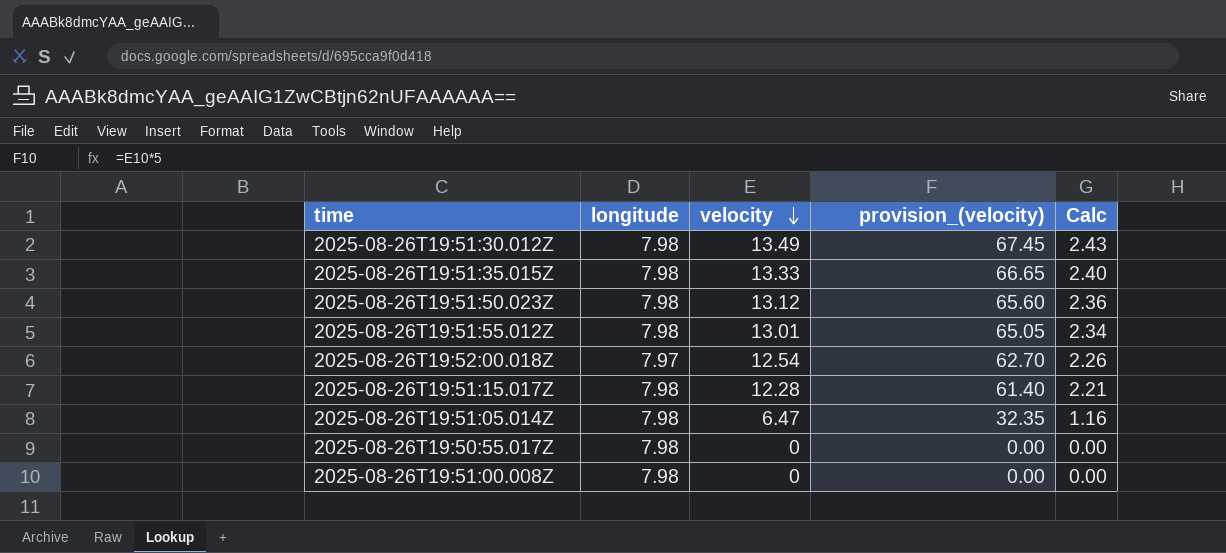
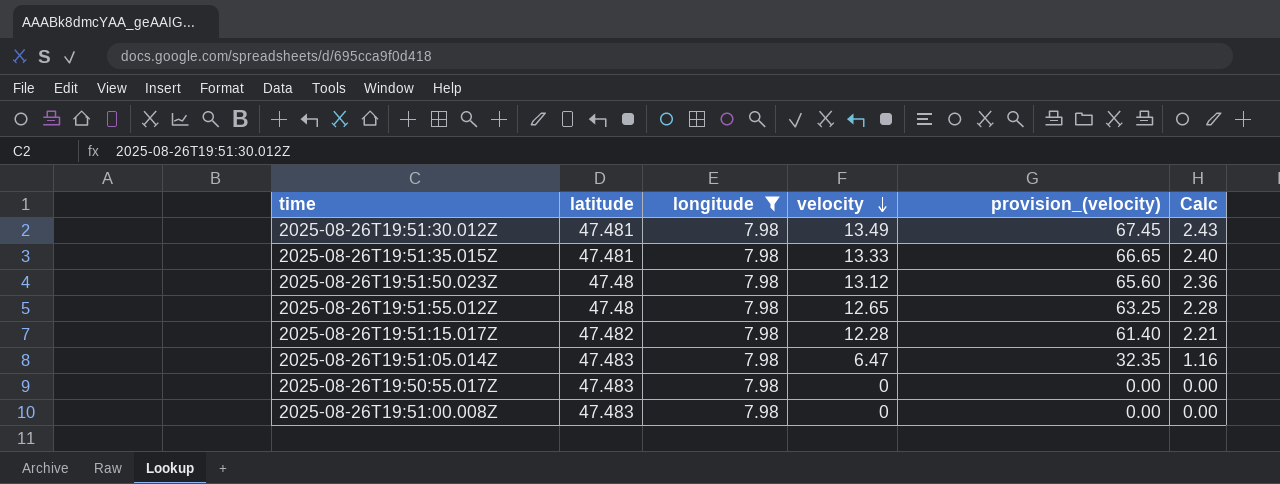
filter: none -> longitude = 7.98
column latitude | position: none -> 2
2025-08-26T19:51:55.012Z | velocity: 13.01 -> 12.65
2025-08-26T19:51:55.012Z | provision_(velocity): 65.05 -> 63.25
2025-08-26T19:51:55.012Z | Calc: 2.34 -> 2.28

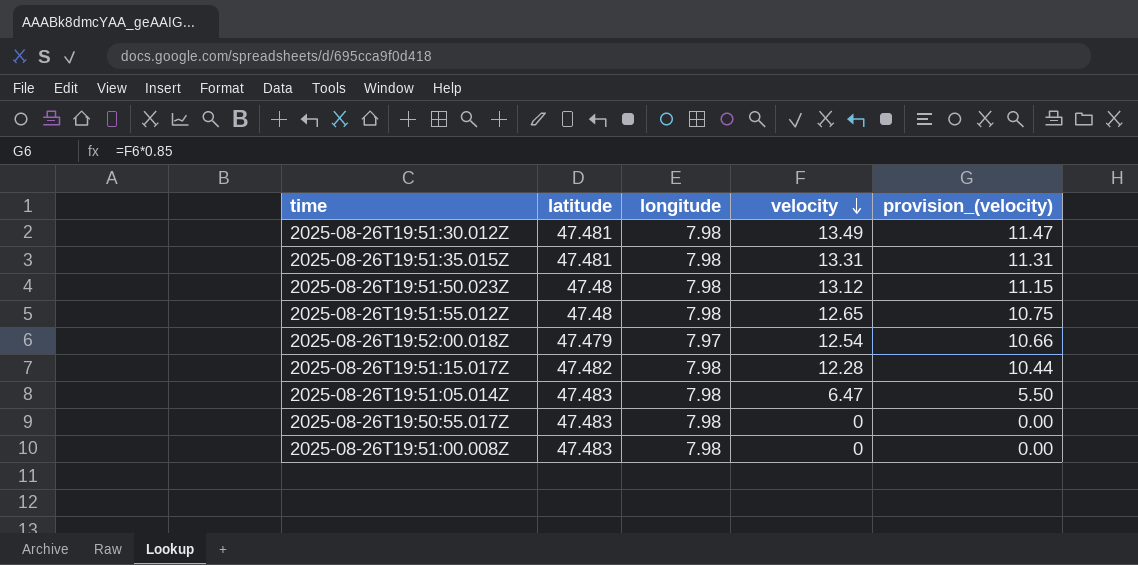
filter: longitude = 7.98 -> none
column Calc | formula: [velocity] * 0.18 -> none
column provision_(velocity) | formula: [velocity] * 5 -> [velocity] * 0.85
2025-08-26T19:51:35.015Z | velocity: 13.33 -> 13.31

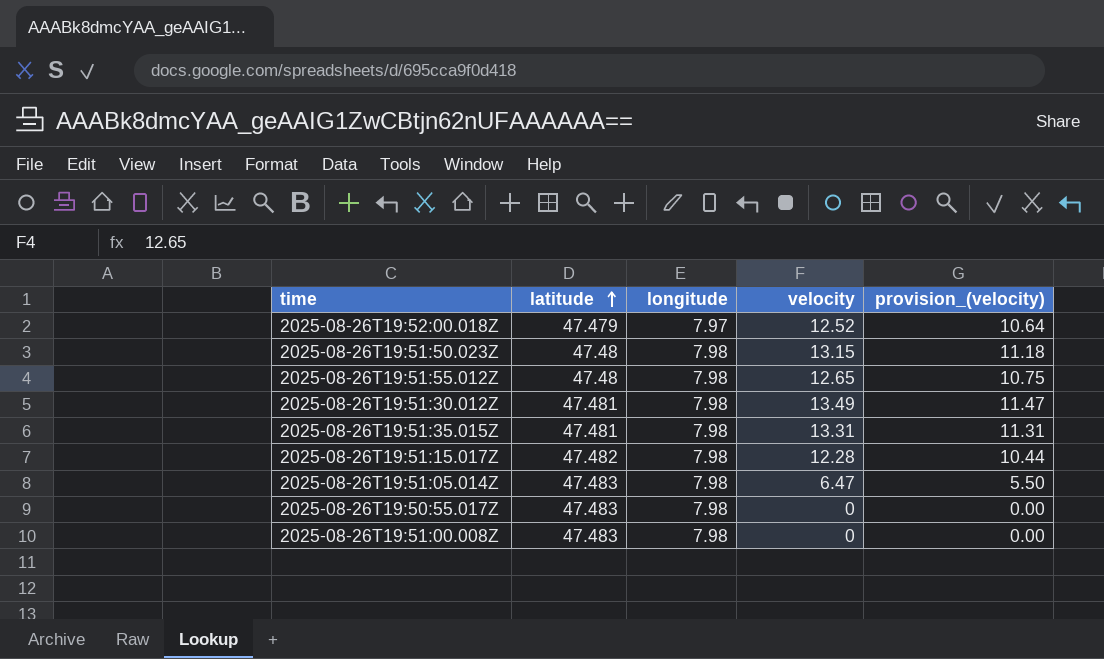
row order: velocity descending -> latitude ascending
2025-08-26T19:52:00.018Z | velocity: 12.54 -> 12.52
2025-08-26T19:52:00.018Z | provision_(velocity): 10.66 -> 10.64
2025-08-26T19:51:50.023Z | velocity: 13.12 -> 13.15
2025-08-26T19:51:50.023Z | provision_(velocity): 11.15 -> 11.18

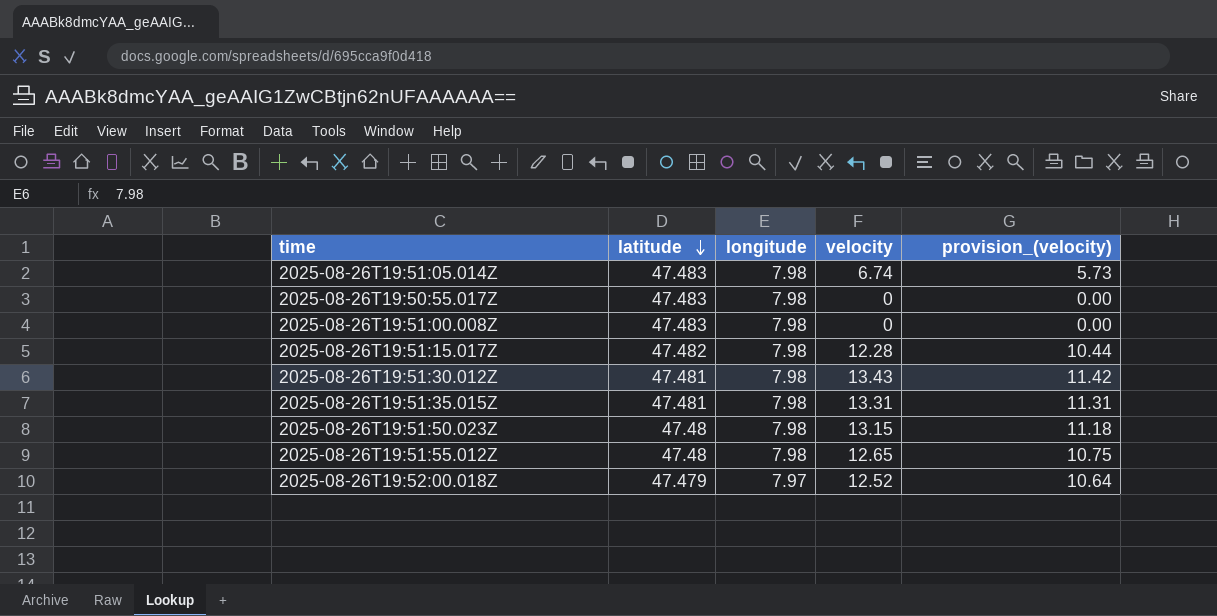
row order: latitude ascending -> latitude descending
2025-08-26T19:51:05.014Z | velocity: 6.47 -> 6.74
2025-08-26T19:51:05.014Z | provision_(velocity): 5.50 -> 5.73
2025-08-26T19:51:30.012Z | velocity: 13.49 -> 13.43
2025-08-26T19:51:30.012Z | provision_(velocity): 11.47 -> 11.42

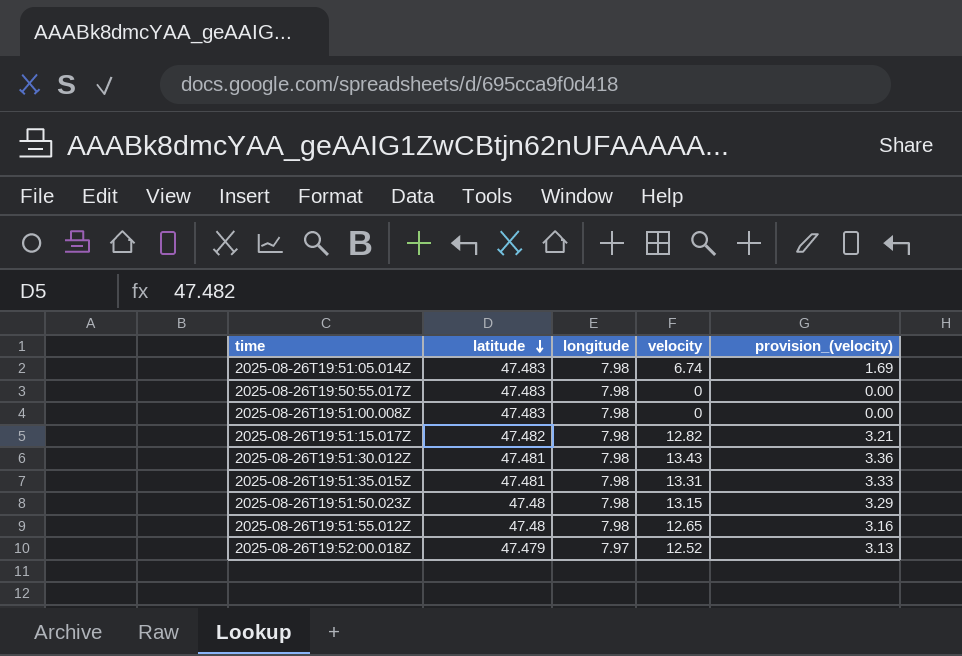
column provision_(velocity) | formula: [velocity] * 0.85 -> [velocity] * 0.25
2025-08-26T19:51:15.017Z | velocity: 12.28 -> 12.82

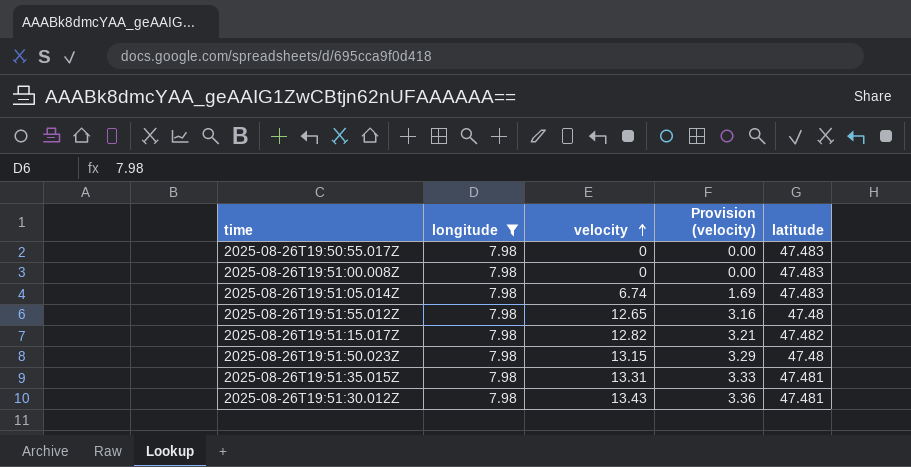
filter: none -> longitude = 7.98
row order: latitude descending -> velocity ascending
column name: provision_(velocity) -> Provision (velocity)
column latitude | position: 2 -> 5

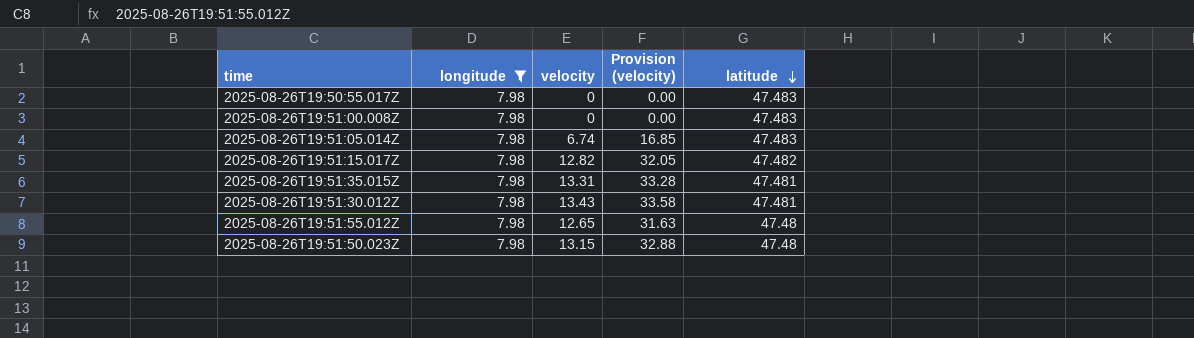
row order: velocity ascending -> latitude descending
column Provision (velocity) | formula: [velocity] * 0.25 -> [velocity] * 2.5

